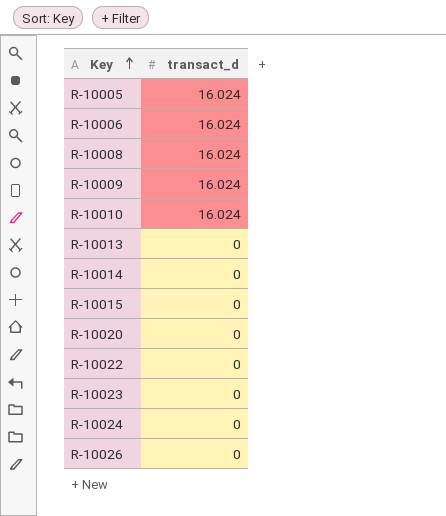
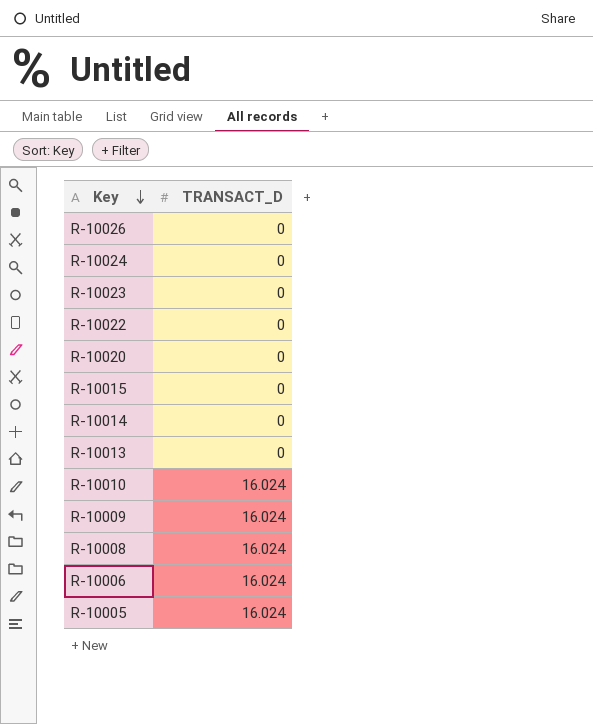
row order: Key ascending -> Key descending
column name: transact_d -> TRANSACT_D

